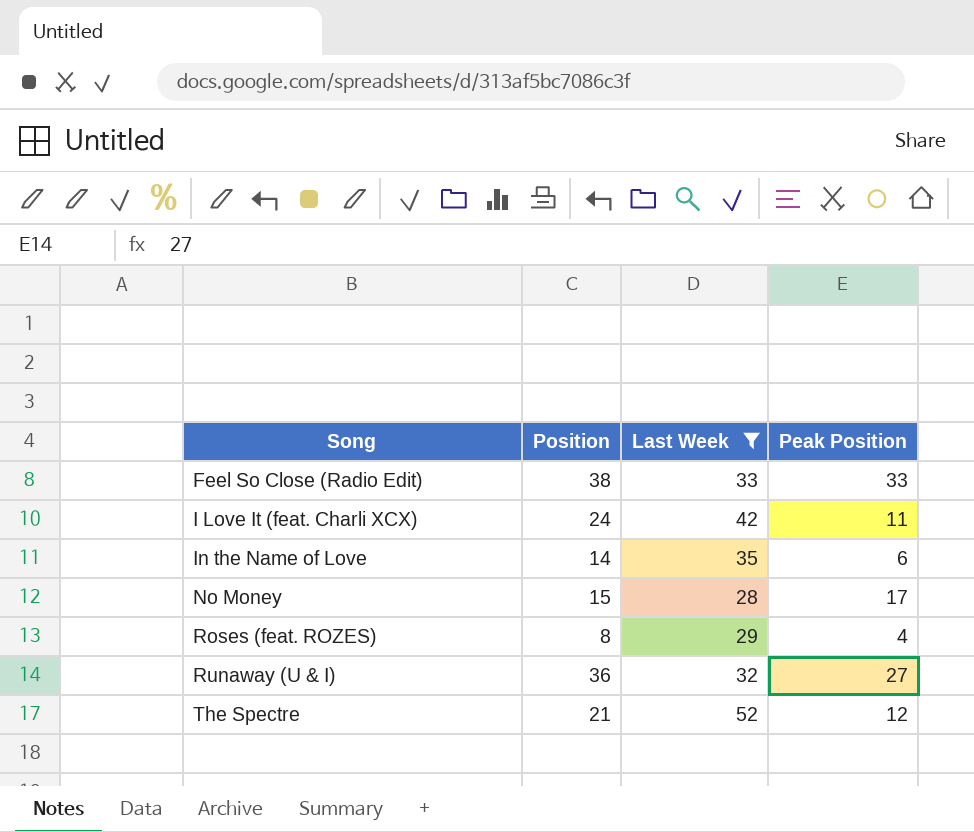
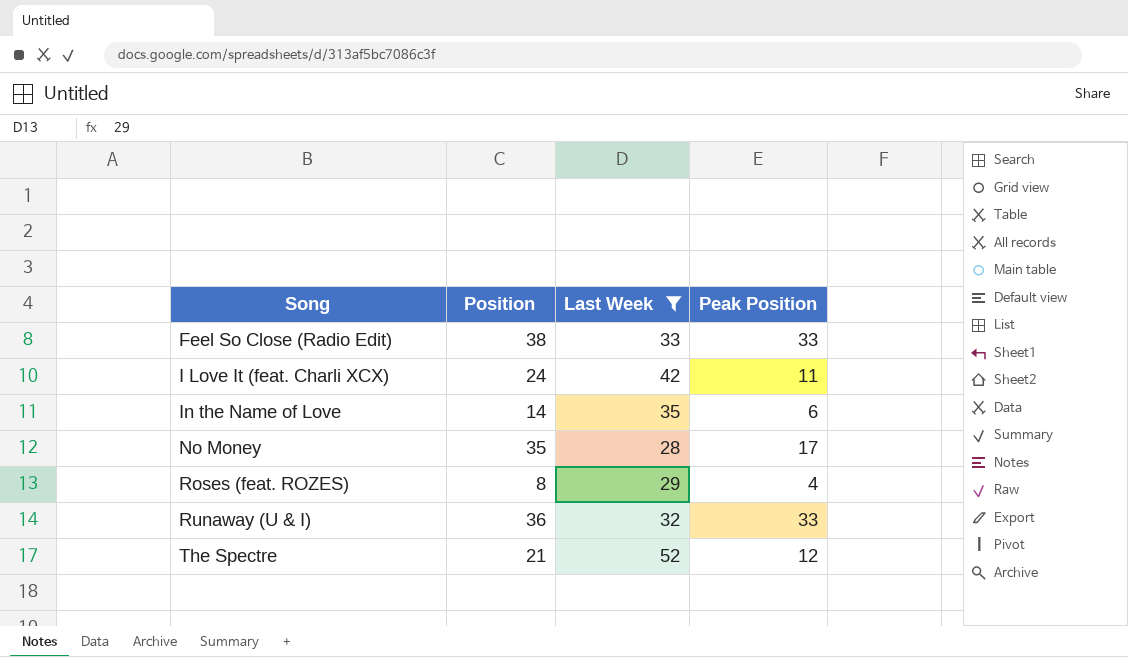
No Money | Position: 15 -> 35
Runaway (U & I) | Peak Position: 27 -> 33

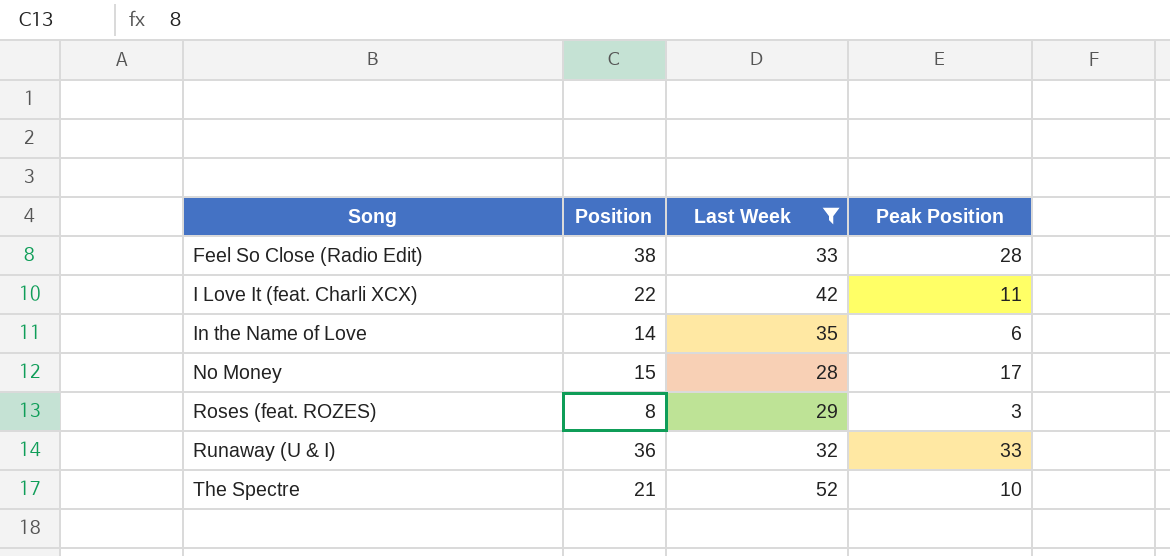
Feel So Close (Radio Edit) | Peak Position: 33 -> 28
I Love It (feat. Charli XCX) | Position: 24 -> 22
No Money | Position: 35 -> 15
Roses (feat. ROZES) | Peak Position: 4 -> 3
The Spectre | Peak Position: 12 -> 10

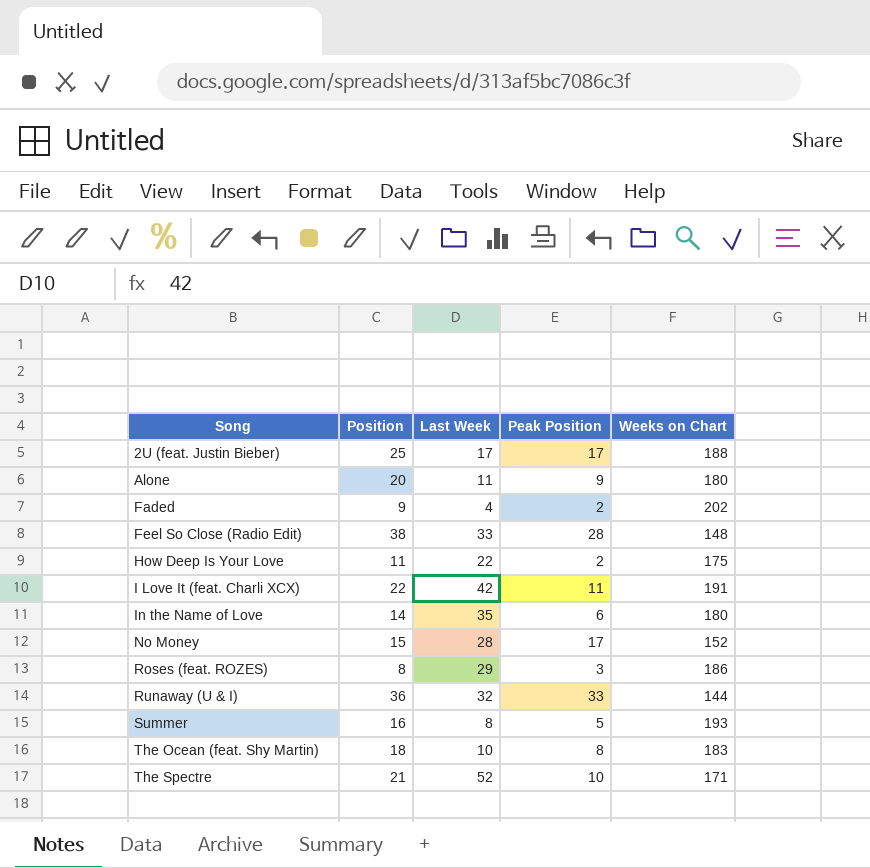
filter: Last Week >= 28 -> none
column Weeks on Chart | position: none -> 5

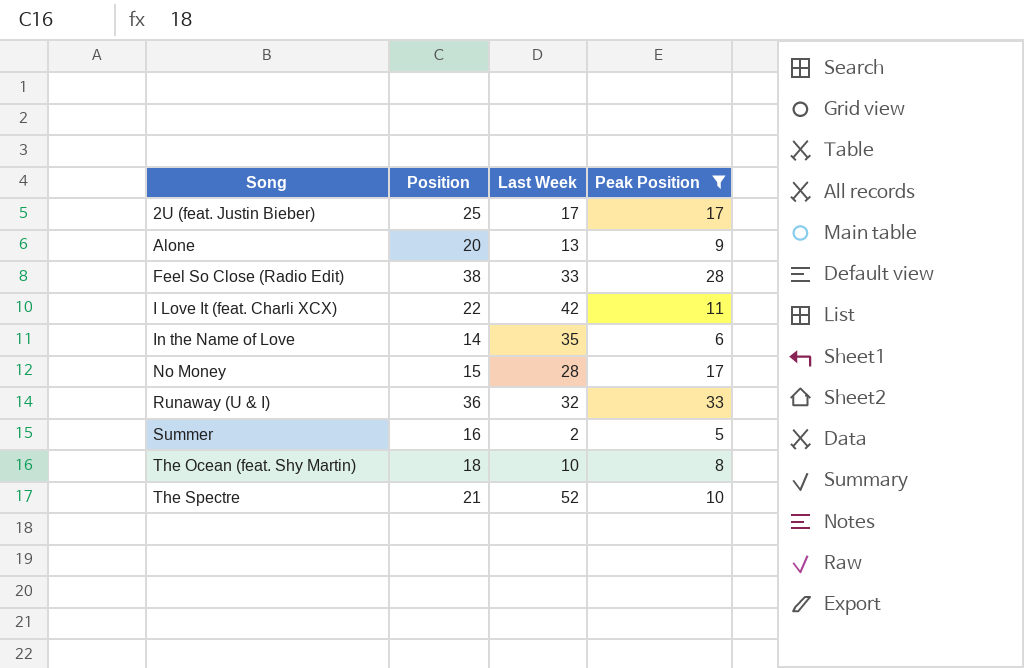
filter: none -> Peak Position >= 5
column Weeks on Chart | position: 5 -> none
Alone | Last Week: 11 -> 13
Summer | Last Week: 8 -> 2

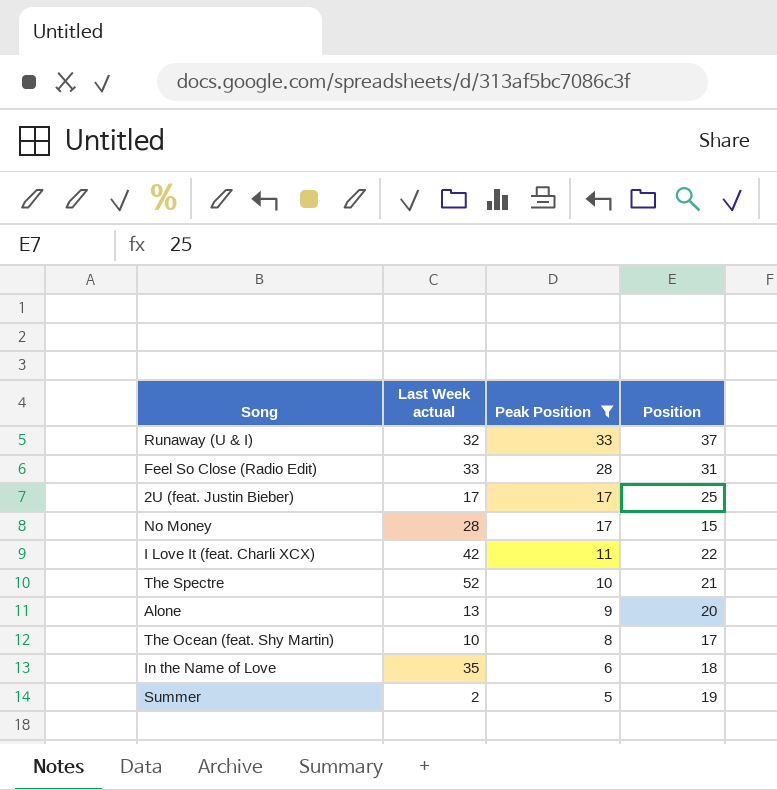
row order: Song ascending -> Peak Position descending
column name: Last Week -> Last Week actual
column Position | position: 2 -> 4
Runaway (U & I) | Position: 36 -> 37
Feel So Close (Radio Edit) | Position: 38 -> 31
The Ocean (feat. Shy Martin) | Position: 18 -> 17
In the Name of Love | Position: 14 -> 18
Summer | Position: 16 -> 19

